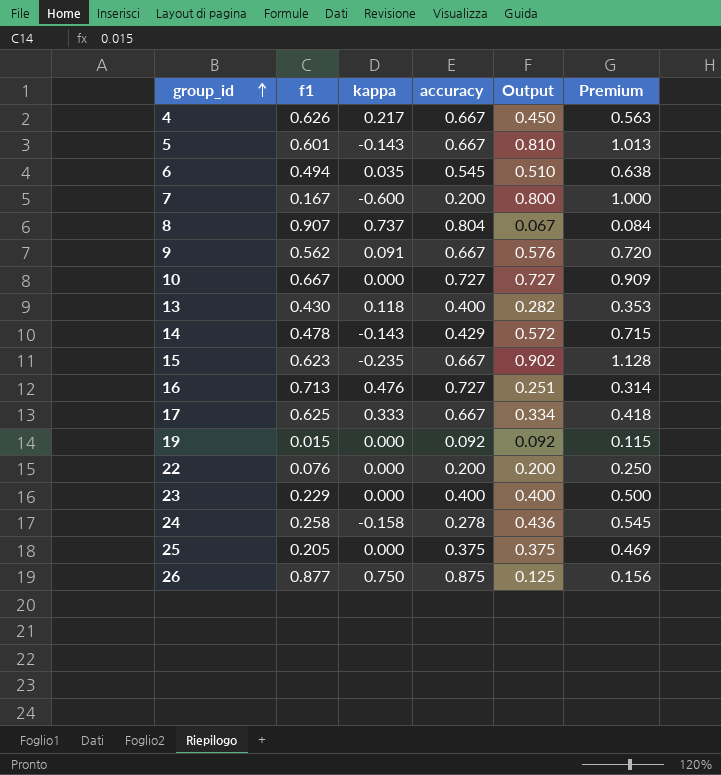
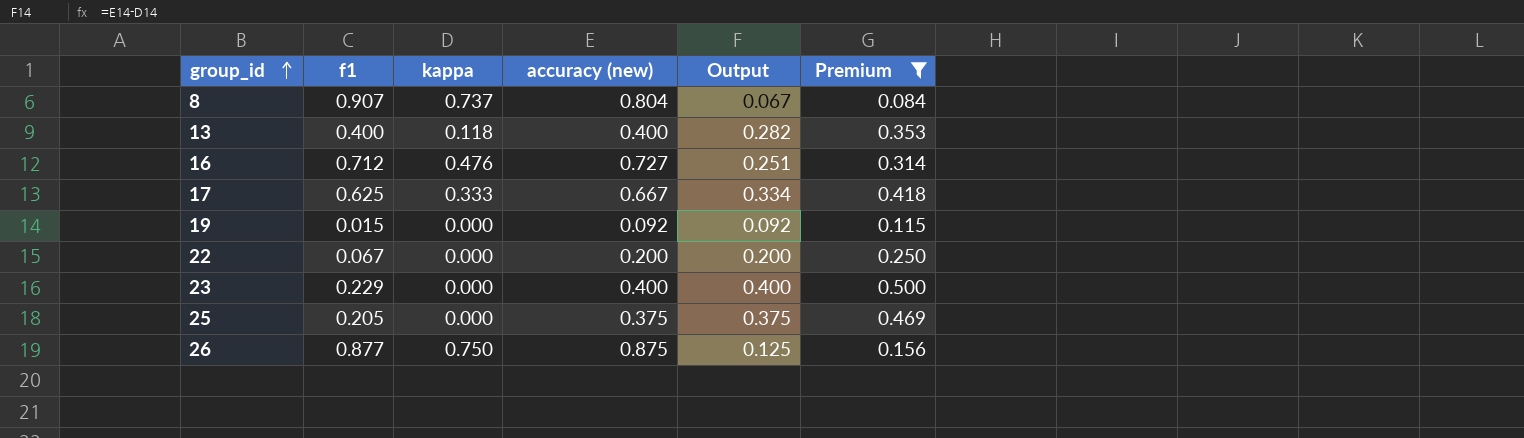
filter: none -> Premium <= 0.500
column name: accuracy -> accuracy (new)
13 | f1: 0.430 -> 0.400
16 | f1: 0.713 -> 0.712
22 | f1: 0.076 -> 0.067

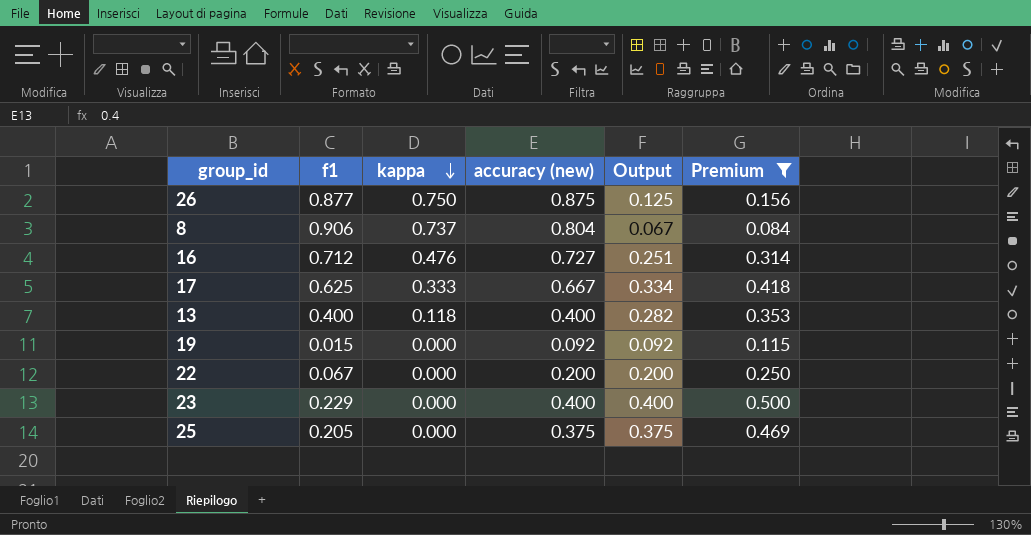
row order: group_id ascending -> kappa descending
8 | f1: 0.907 -> 0.906

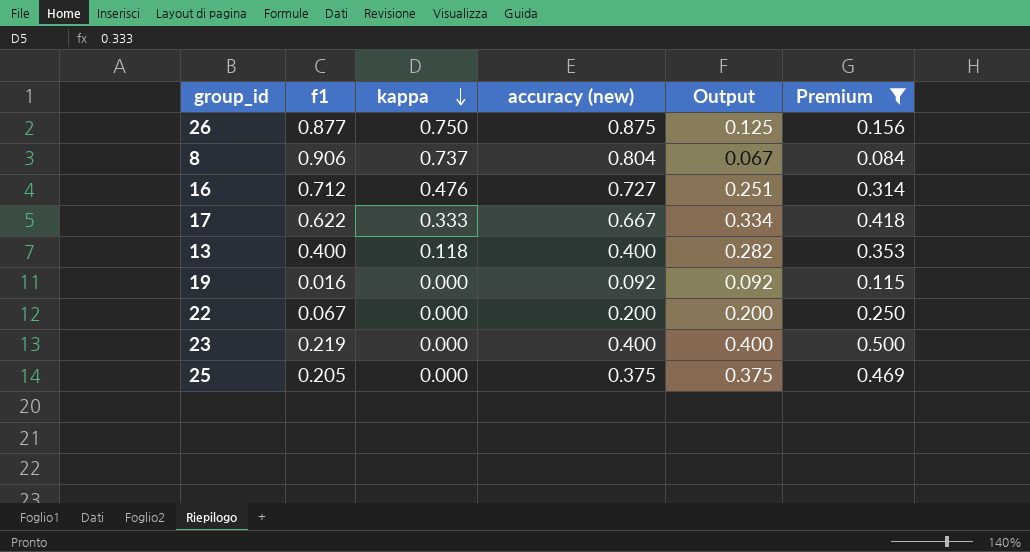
17 | f1: 0.625 -> 0.622
19 | f1: 0.015 -> 0.016
23 | f1: 0.229 -> 0.219

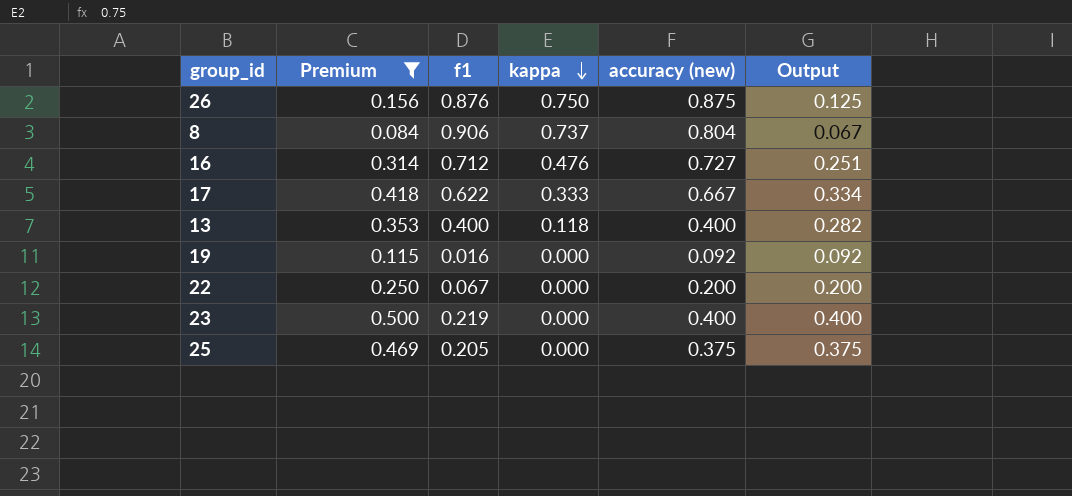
column Premium | position: 6 -> 2
26 | f1: 0.877 -> 0.876

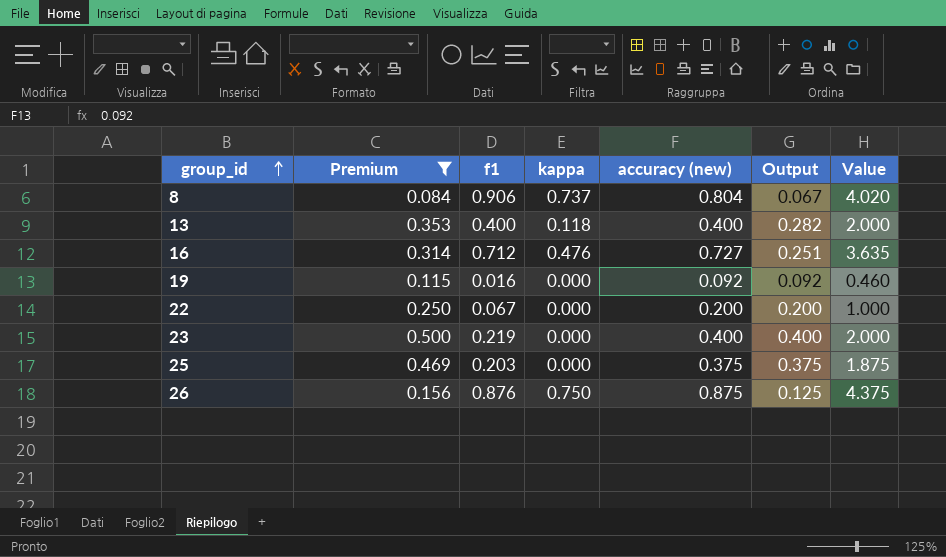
row order: kappa descending -> group_id ascending
column Value | formula: none -> [accuracy (new)] * 5
row 17: 0.418 | 0.622 | 0.333 | 0.667 | 0.334 -> none
25 | f1: 0.205 -> 0.203

